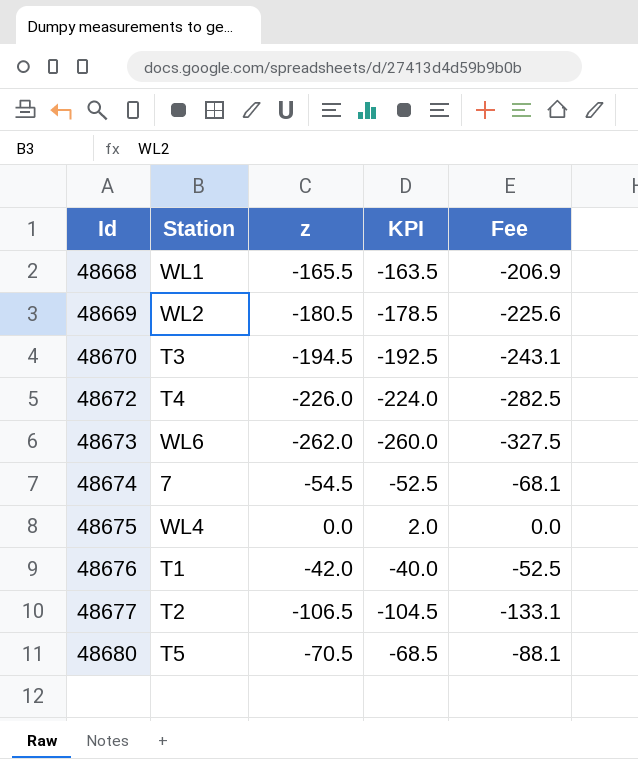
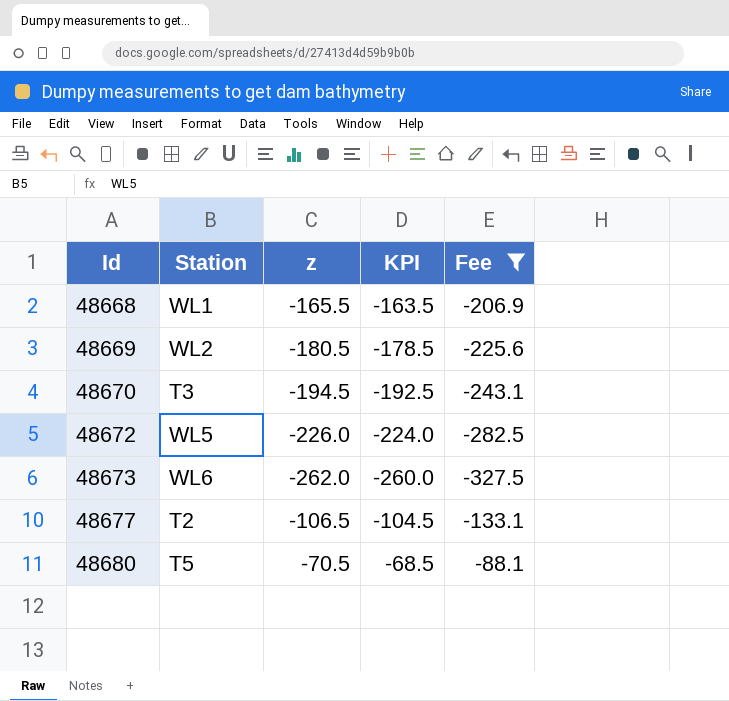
filter: none -> Fee <= -88.1
48672 | Station: T4 -> WL5

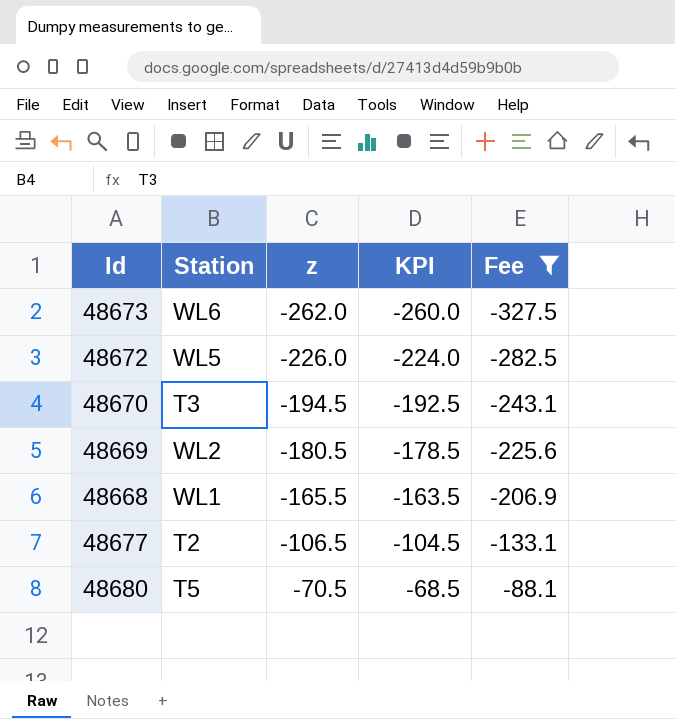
row order: Id ascending -> z ascending

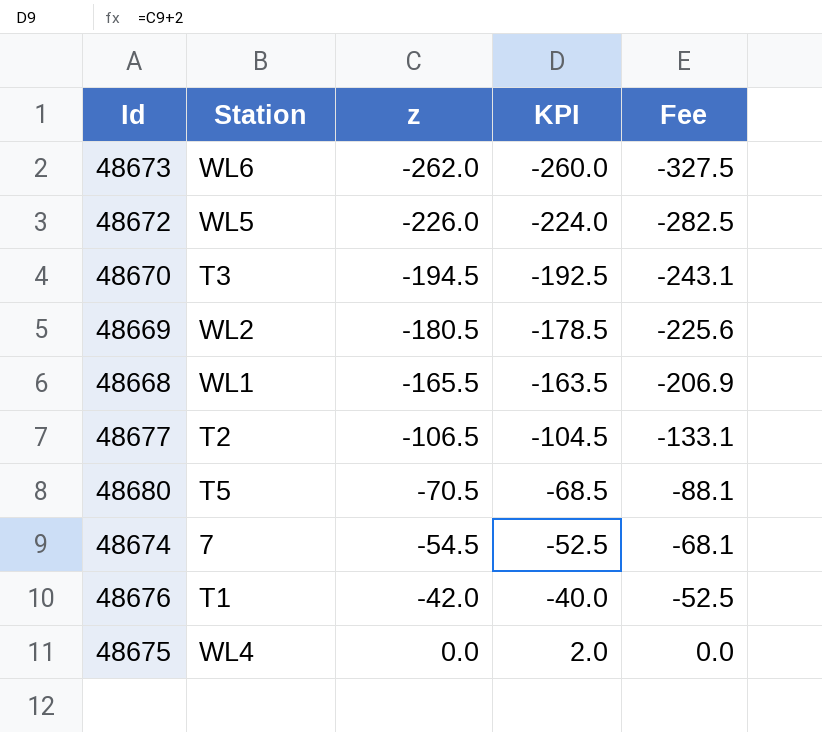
filter: Fee <= -88.1 -> none

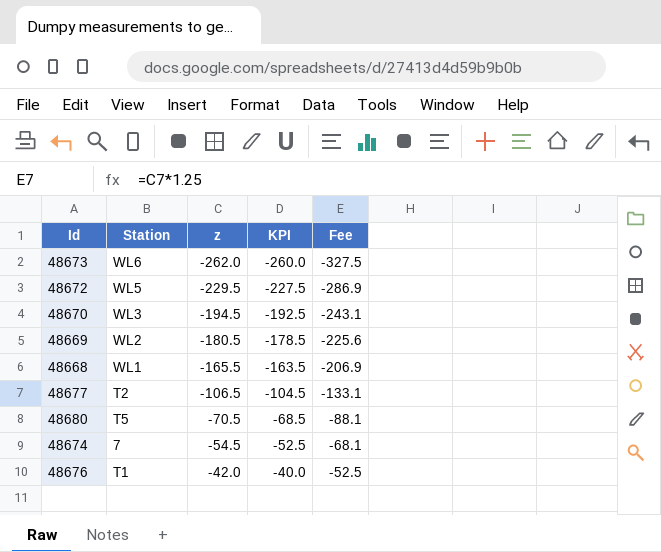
row 48675: WL4 | 0.0 | 2.0 | 0.0 -> none
48672 | z: -226.0 -> -229.5
48672 | KPI: -224.0 -> -227.5
48672 | Fee: -282.5 -> -286.9
48670 | Station: T3 -> WL3

